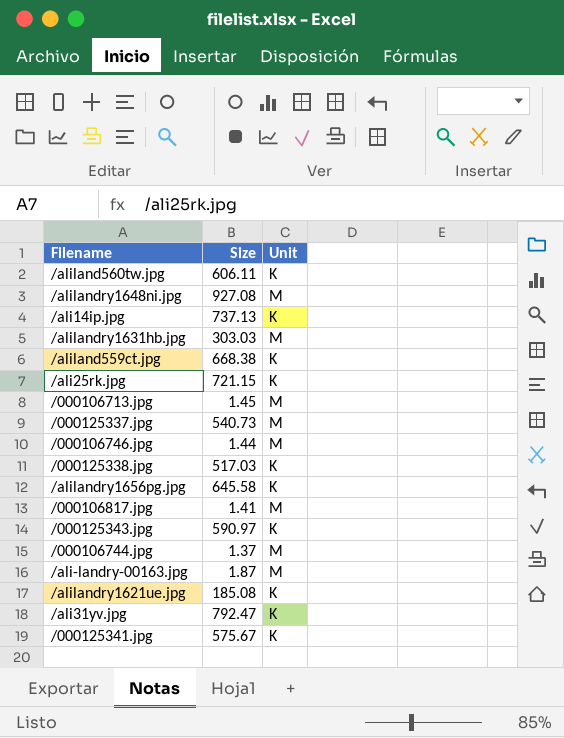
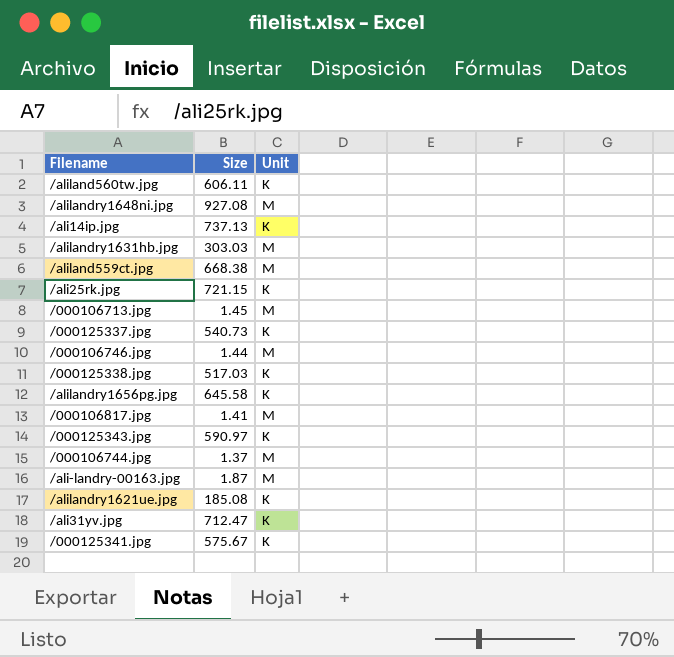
/aliland559ct.jpg | Unit: K -> M
/000125337.jpg | Unit: M -> K
/ali31yv.jpg | Size: 792.47 -> 712.47

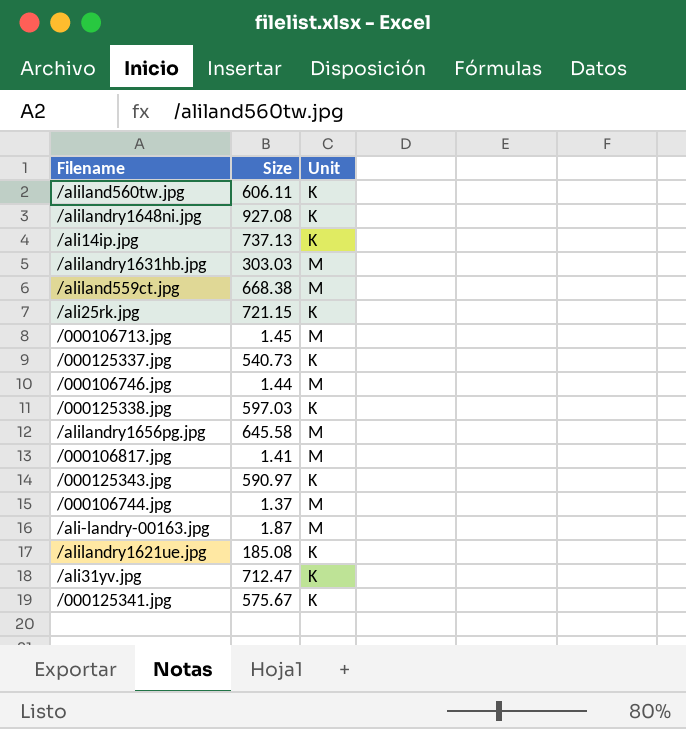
/alilandry1648ni.jpg | Unit: M -> K
/000125338.jpg | Size: 517.03 -> 597.03
/alilandry1656pg.jpg | Unit: K -> M

